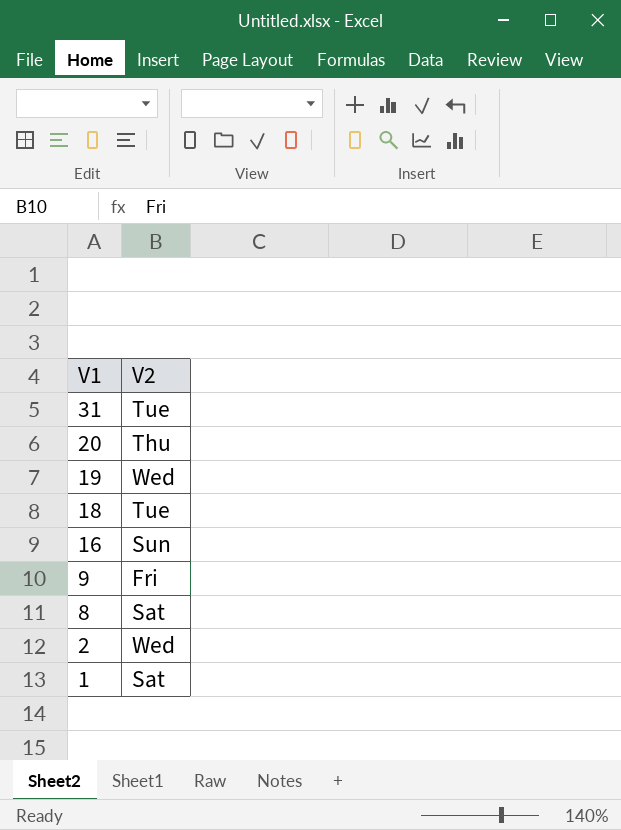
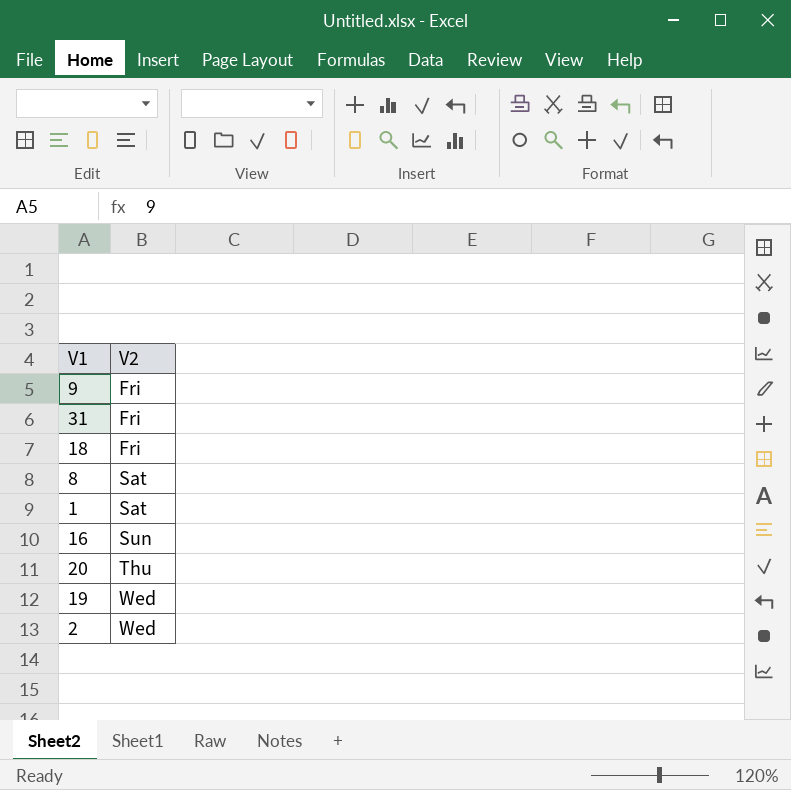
row order: V1 descending -> V2 ascending
31 | V2: Tue -> Fri
18 | V2: Tue -> Fri

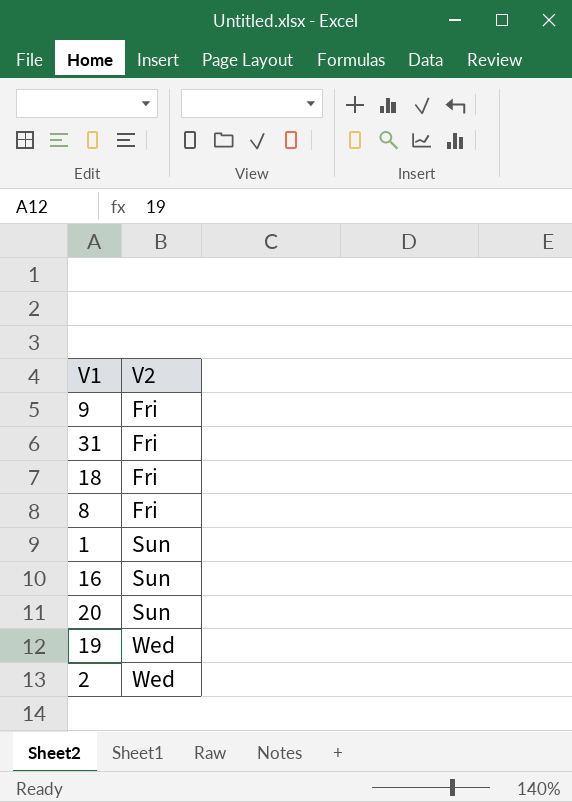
8 | V2: Sat -> Fri
1 | V2: Sat -> Sun
20 | V2: Thu -> Sun

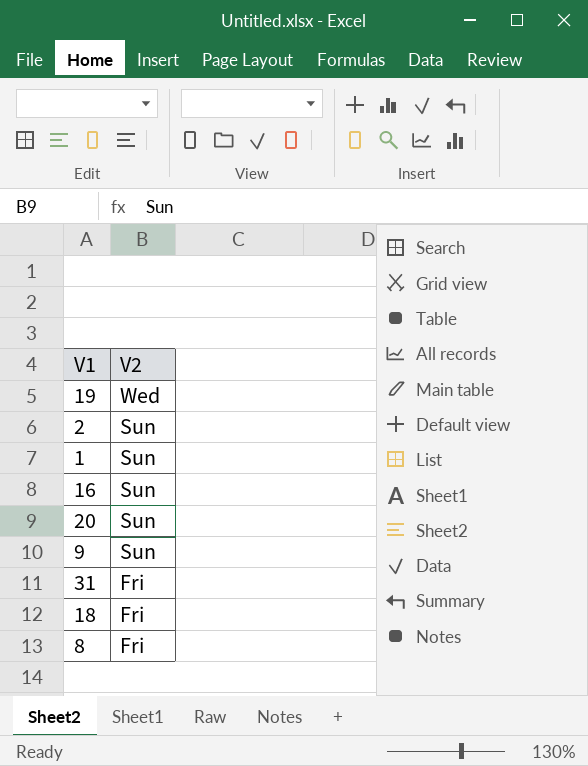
row order: V2 ascending -> V2 descending
2 | V2: Wed -> Sun
9 | V2: Fri -> Sun

